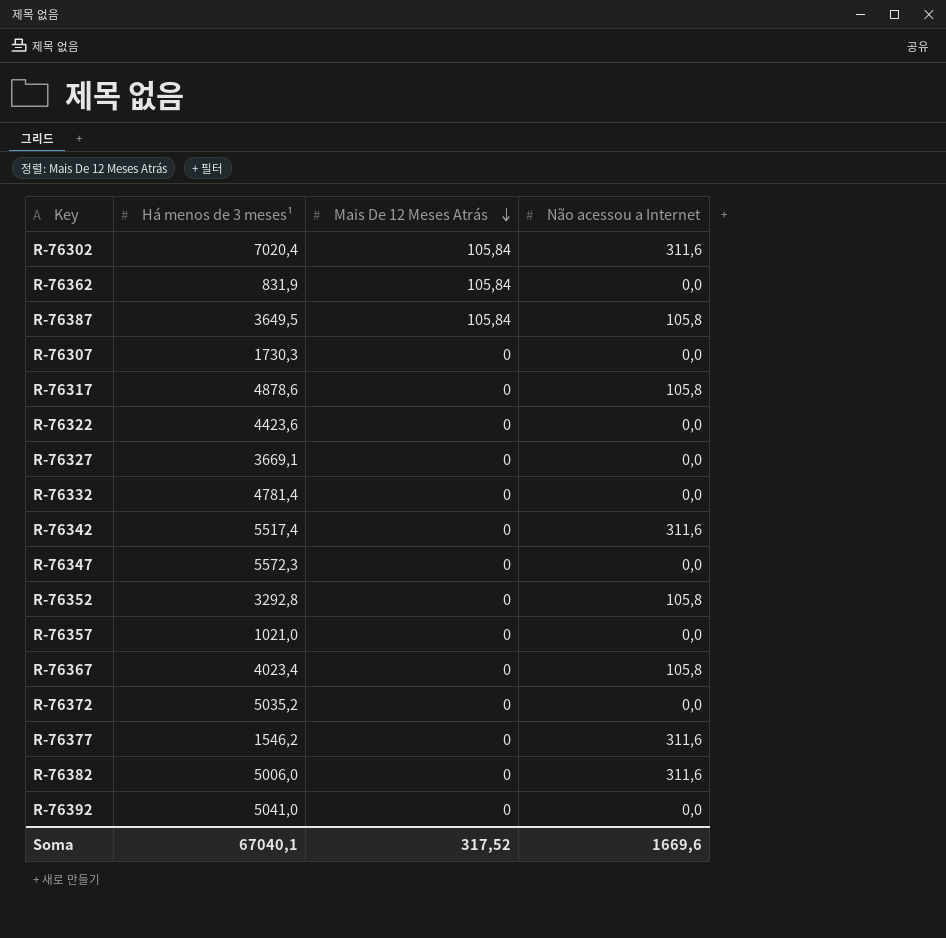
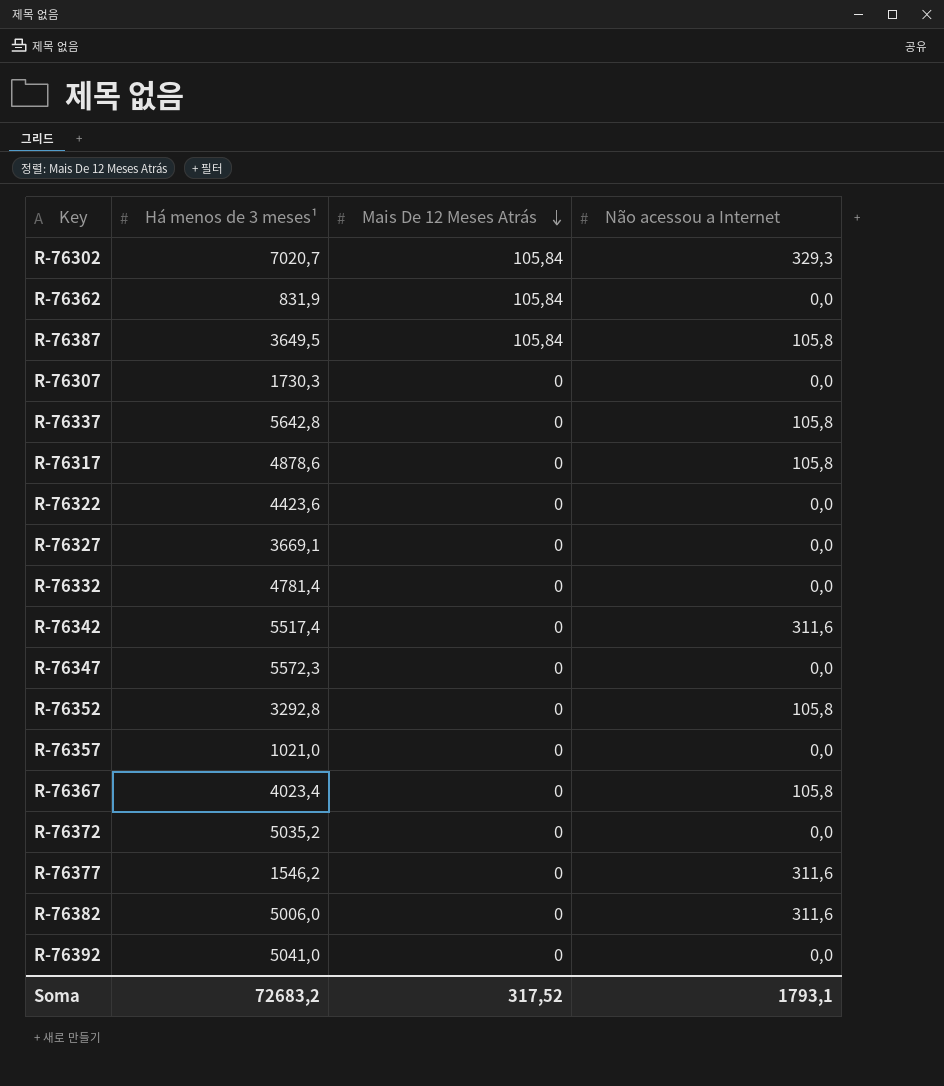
R-76302 | Há menos de 3 meses¹: 7020,4 -> 7020,7
R-76302 | Não acessou a Internet: 311,6 -> 329,3
row R-76337: none -> 5642,8 | 0 | 105,8
Soma | Há menos de 3 meses¹: 67040,1 -> 72683,2
Soma | Não acessou a Internet: 1669,6 -> 1793,1

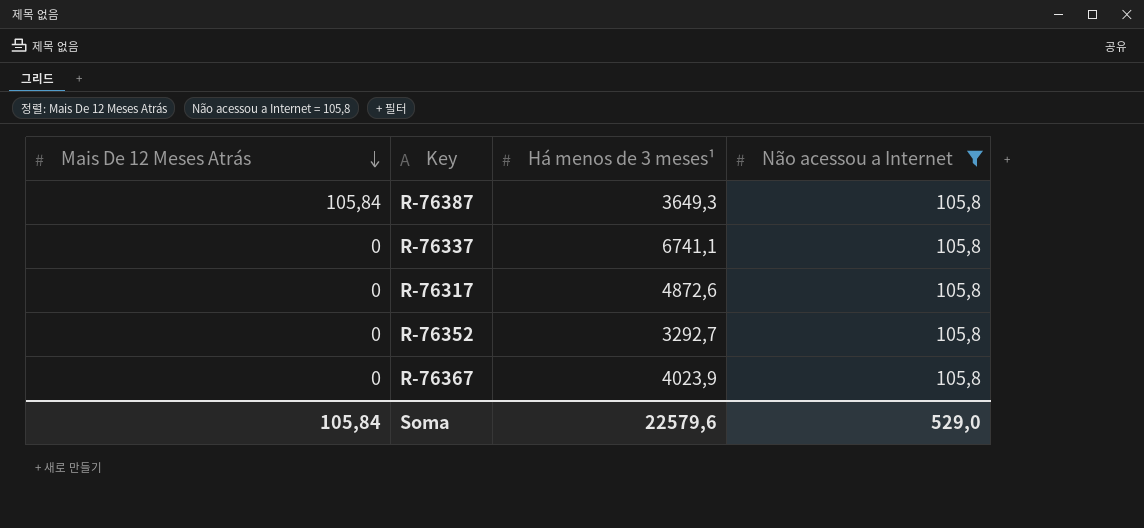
filter: none -> Não acessou a Internet = 105,8
column Mais De 12 Meses Atrás | position: 3 -> 1
R-76387 | Há menos de 3 meses¹: 3649,5 -> 3649,3
R-76337 | Há menos de 3 meses¹: 5642,8 -> 6741,1
R-76317 | Há menos de 3 meses¹: 4878,6 -> 4872,6
R-76352 | Há menos de 3 meses¹: 3292,8 -> 3292,7
R-76367 | Há menos de 3 meses¹: 4023,4 -> 4023,9
Soma | Mais De 12 Meses Atrás: 317,52 -> 105,84
Soma | Há menos de 3 meses¹: 72683,2 -> 22579,6
Soma | Não acessou a Internet: 1793,1 -> 529,0

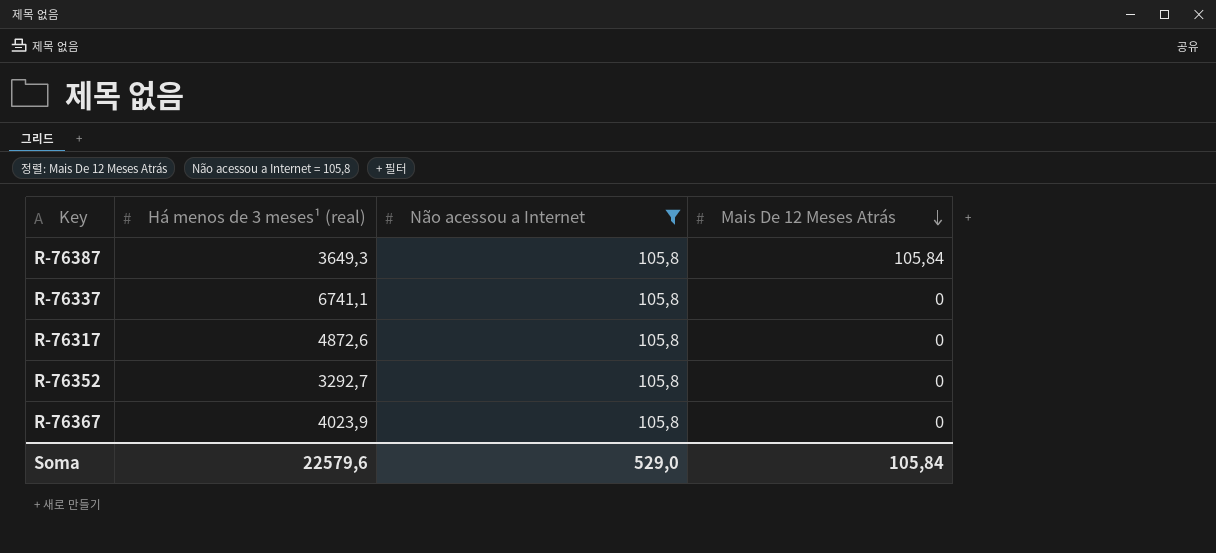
column name: Há menos de 3 meses¹ -> Há menos de 3 meses¹ (real)
column Mais De 12 Meses Atrás | position: 1 -> 4

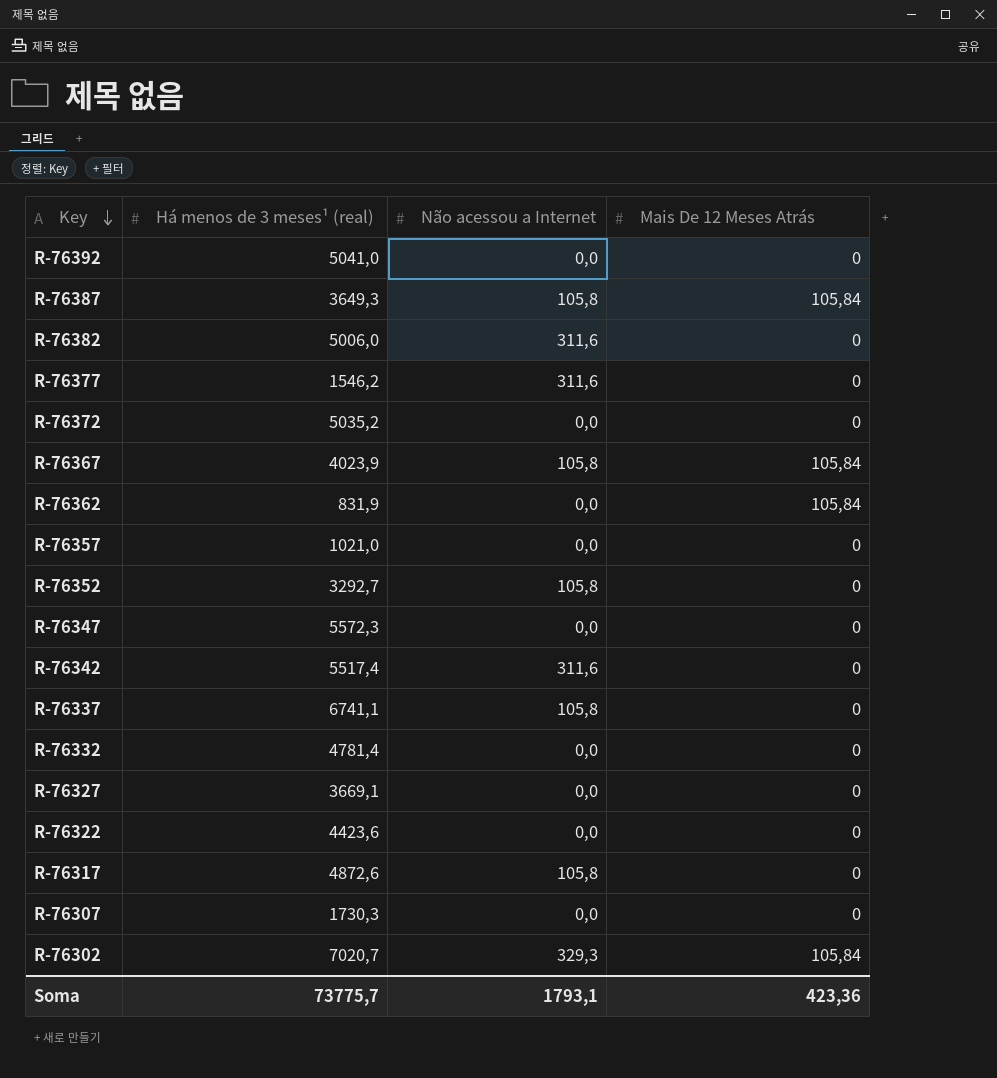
filter: Não acessou a Internet = 105,8 -> none
row order: Mais De 12 Meses Atrás descending -> Key descending
R-76367 | Mais De 12 Meses Atrás: 0 -> 105,84
Soma | Há menos de 3 meses¹ (real): 22579,6 -> 73775,7
Soma | Não acessou a Internet: 529,0 -> 1793,1
Soma | Mais De 12 Meses Atrás: 105,84 -> 423,36

